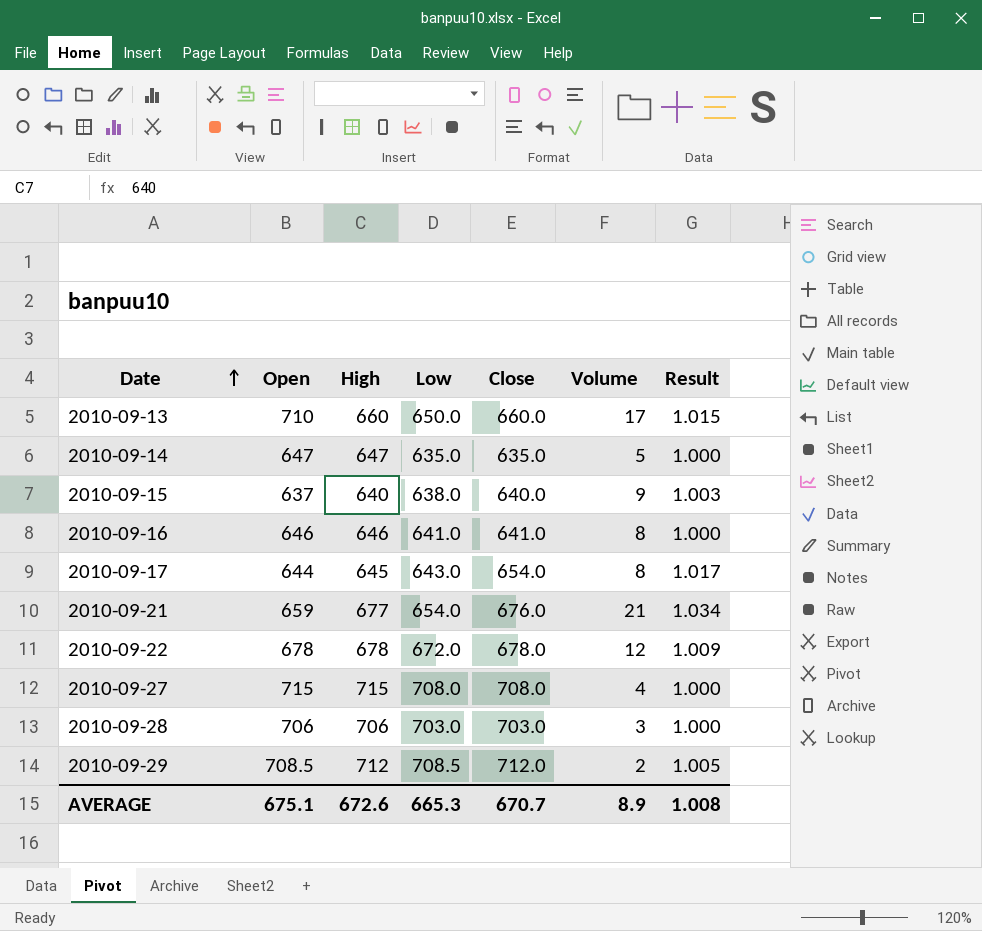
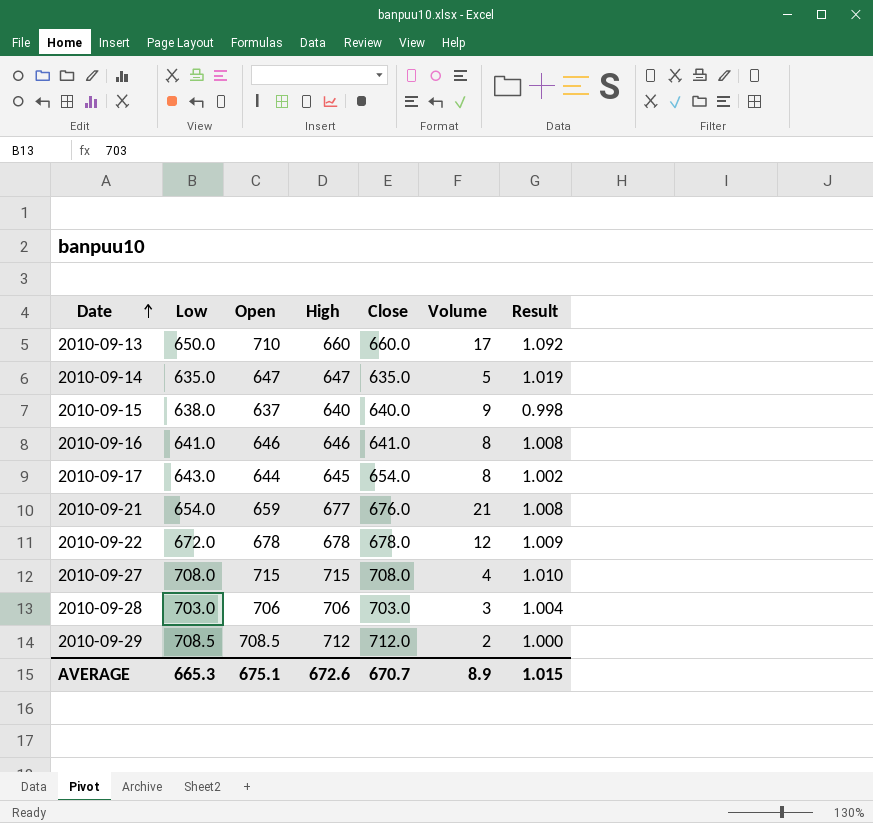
column Low | position: 4 -> 2
column Result | formula: [Close] / [Low] -> [Open] / [Low]
AVERAGE | Result: 1.008 -> 1.015

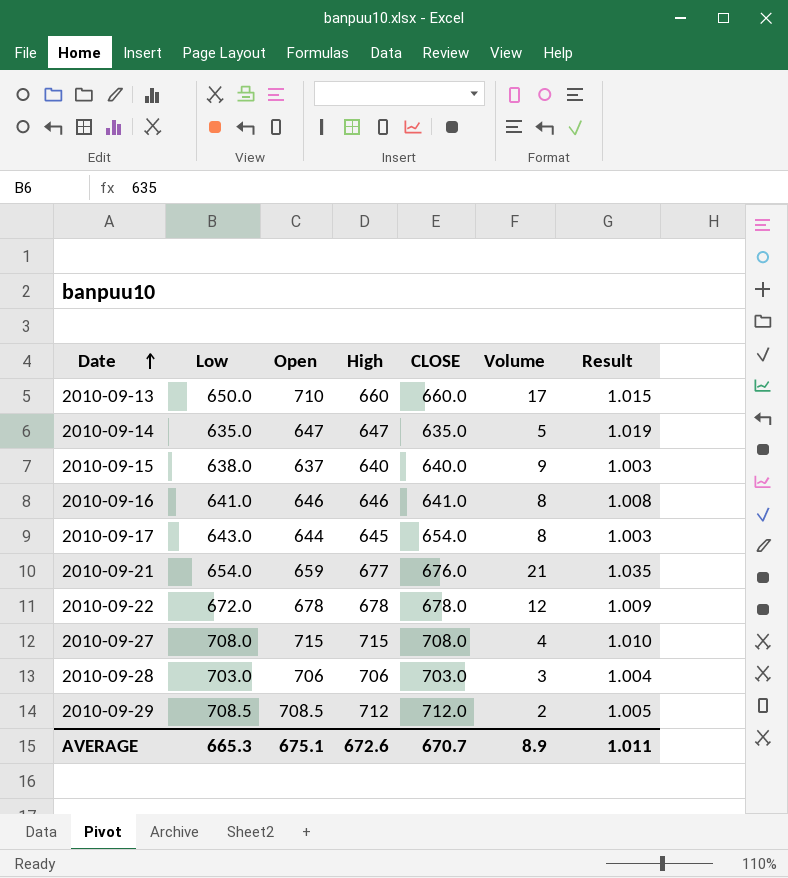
column name: Close -> CLOSE
column Result | formula: [Open] / [Low] -> [High] / [Low]
AVERAGE | Result: 1.015 -> 1.011

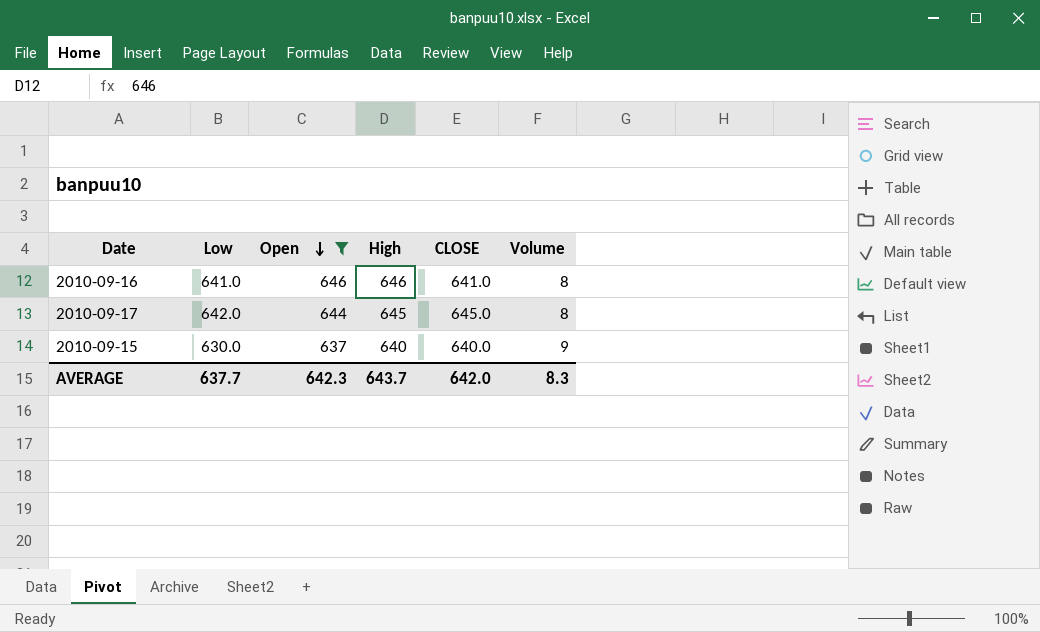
filter: none -> Open <= 646
row order: Date ascending -> Open descending
column Result | formula: [High] / [Low] -> none
2010-09-17 | Low: 643.0 -> 642.0
2010-09-17 | CLOSE: 654.0 -> 645.0
2010-09-15 | Low: 638.0 -> 630.0
AVERAGE | Low: 665.3 -> 637.7
AVERAGE | Open: 675.1 -> 642.3
AVERAGE | High: 672.6 -> 643.7
AVERAGE | CLOSE: 670.7 -> 642.0
AVERAGE | Volume: 8.9 -> 8.3

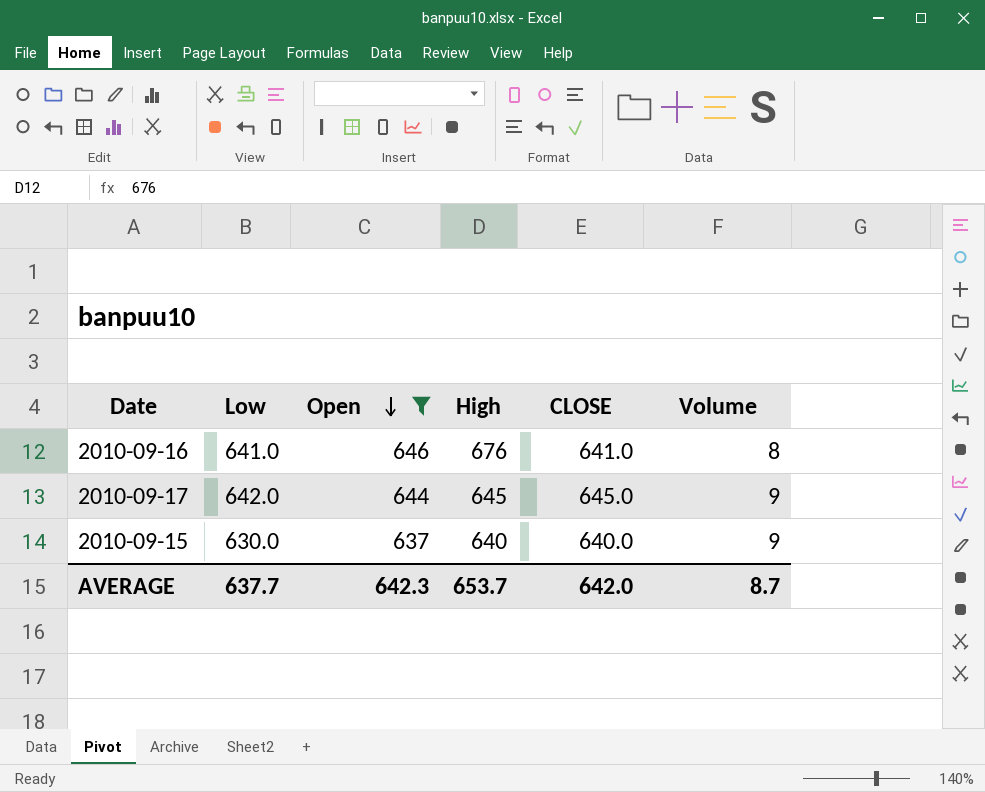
2010-09-16 | High: 646 -> 676
2010-09-17 | Volume: 8 -> 9
AVERAGE | High: 643.7 -> 653.7
AVERAGE | Volume: 8.3 -> 8.7

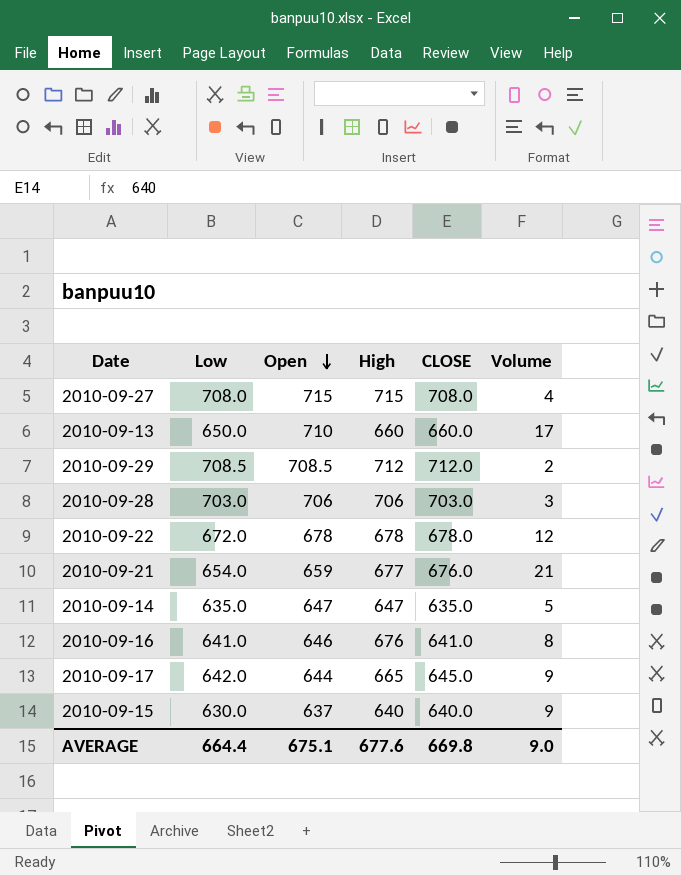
filter: Open <= 646 -> none
2010-09-17 | High: 645 -> 665
AVERAGE | Low: 637.7 -> 664.4
AVERAGE | Open: 642.3 -> 675.1
AVERAGE | High: 653.7 -> 677.6
AVERAGE | CLOSE: 642.0 -> 669.8
AVERAGE | Volume: 8.7 -> 9.0

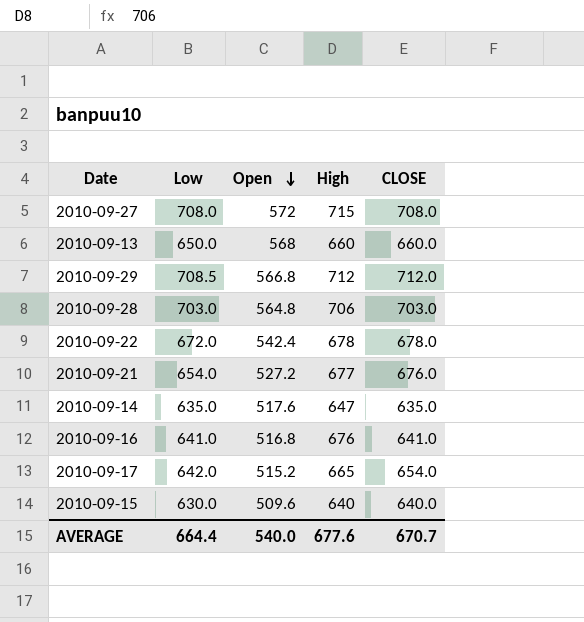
column Volume | position: 6 -> none
2010-09-27 | Open: 715 -> 572
2010-09-13 | Open: 710 -> 568
2010-09-29 | Open: 708.5 -> 566.8
2010-09-28 | Open: 706 -> 564.8
2010-09-22 | Open: 678 -> 542.4
2010-09-21 | Open: 659 -> 527.2
2010-09-14 | Open: 647 -> 517.6
2010-09-16 | Open: 646 -> 516.8
2010-09-17 | Open: 644 -> 515.2
2010-09-17 | CLOSE: 645.0 -> 654.0
2010-09-15 | Open: 637 -> 509.6
AVERAGE | Open: 675.1 -> 540.0
AVERAGE | CLOSE: 669.8 -> 670.7

